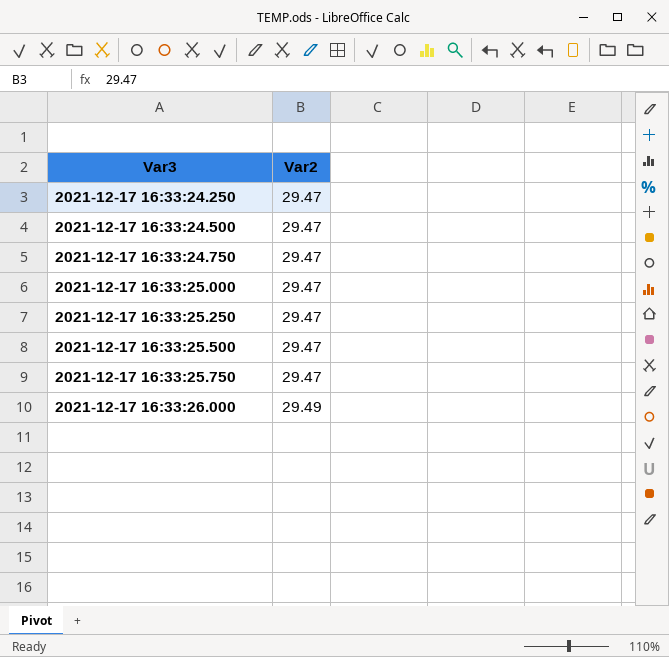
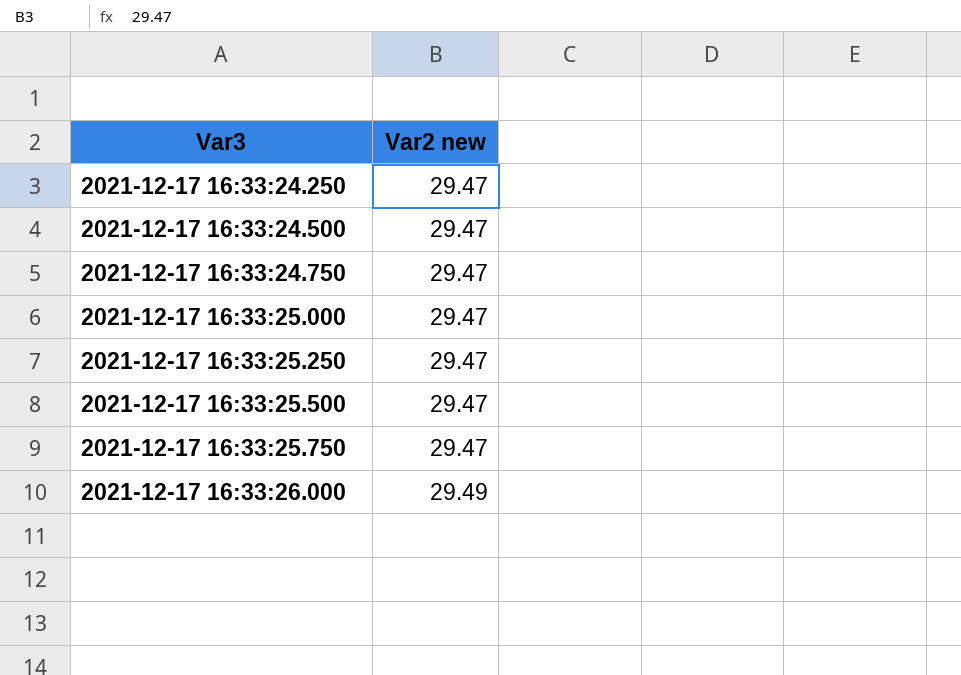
column name: Var2 -> Var2 new

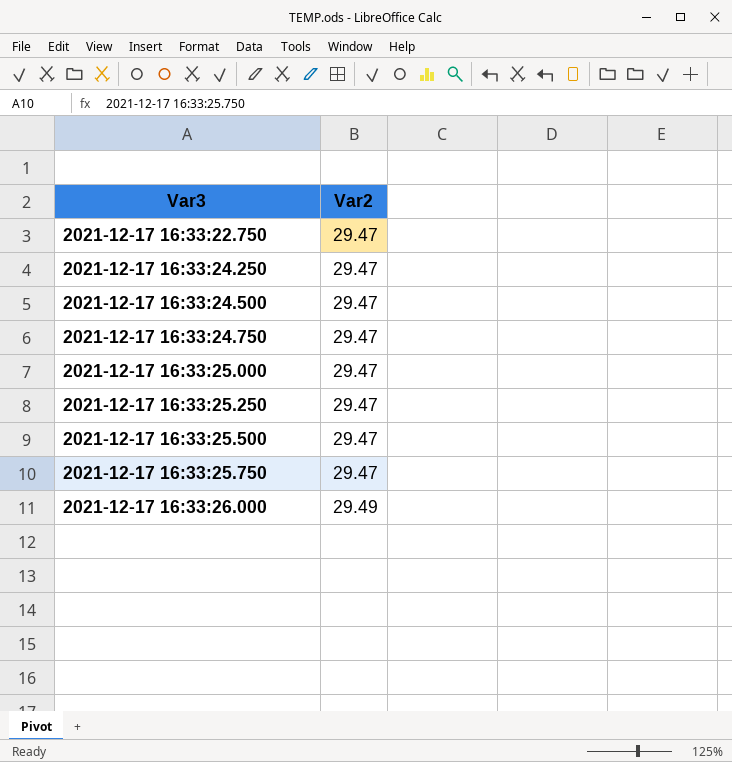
column name: Var2 new -> Var2
row 2021-12-17 16:33:22.750: none -> 29.47

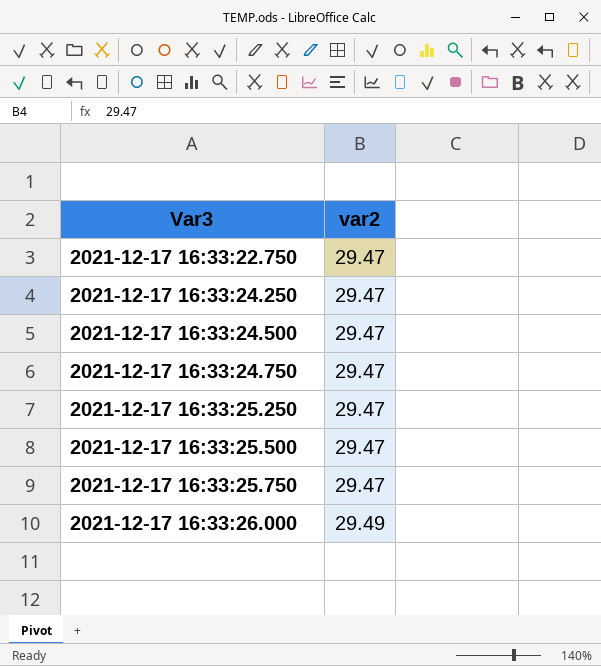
column name: Var2 -> var2
row 2021-12-17 16:33:25.000: 29.47 -> none

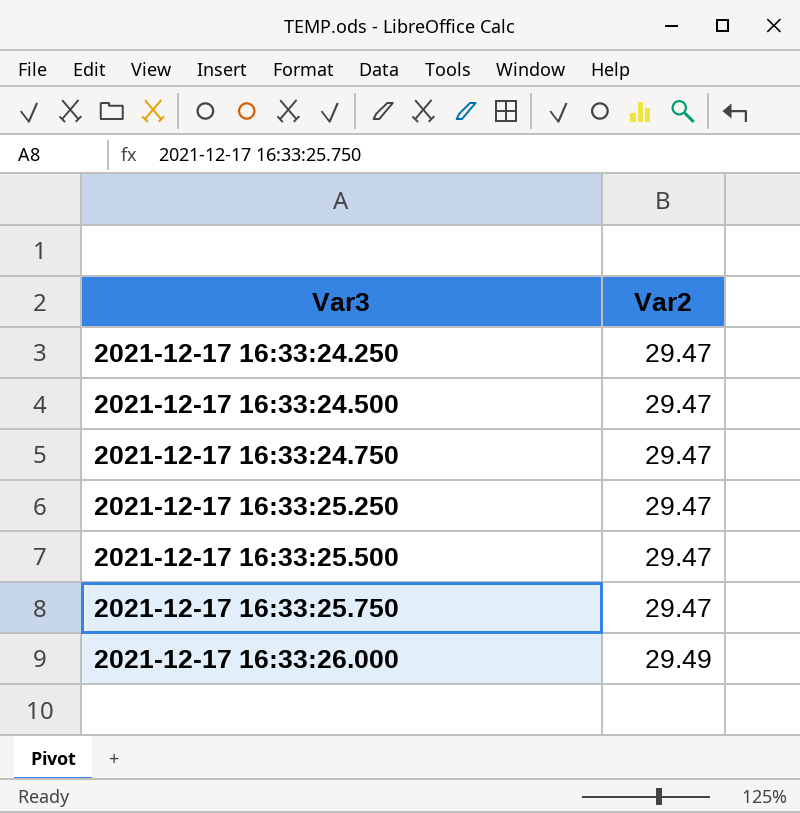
column name: var2 -> Var2
row 2021-12-17 16:33:22.750: 29.47 -> none

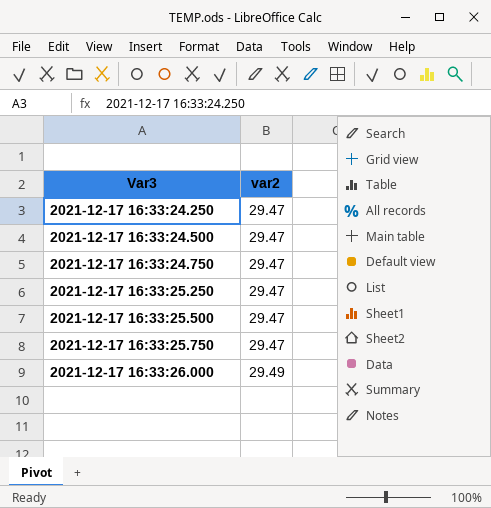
column name: Var2 -> var2

